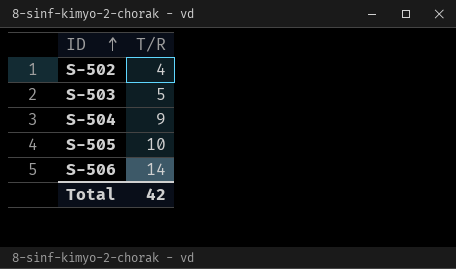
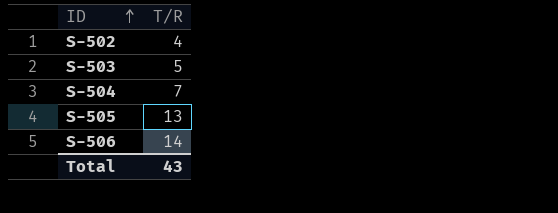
S-504 | T/R: 9 -> 7
S-505 | T/R: 10 -> 13
Total | T/R: 42 -> 43

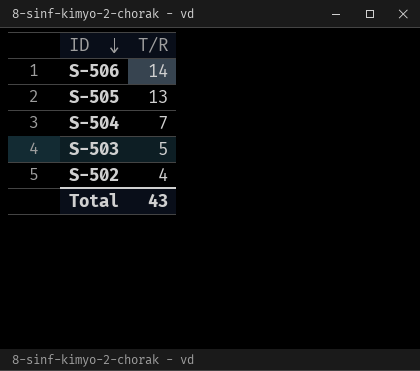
row order: ID ascending -> ID descending

